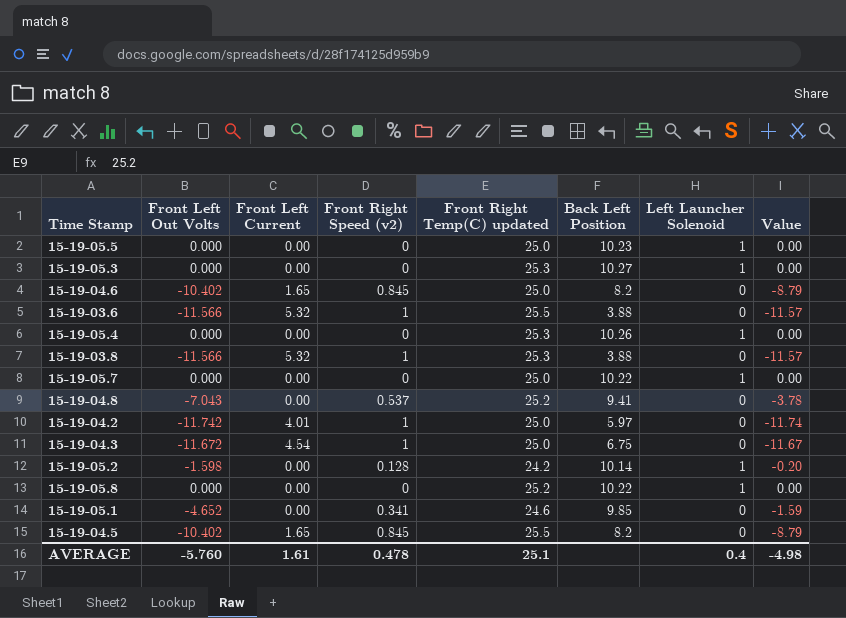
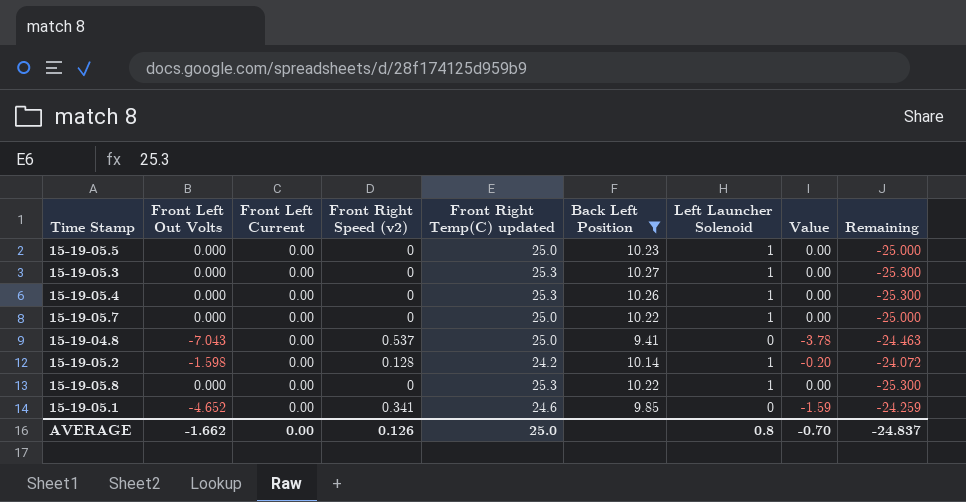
filter: none -> Back Left Position >= 9.41
column Remaining | formula: none -> [Front Right Speed (v2)] - [Front Right Temp(C) updated]
15-19-04.8 | Front Right Temp(C) updated: 25.2 -> 25.0
15-19-05.8 | Front Right Temp(C) updated: 25.2 -> 25.3
AVERAGE | Front Left Out Volts: -5.760 -> -1.662
AVERAGE | Front Left Current: 1.61 -> 0.00
AVERAGE | Front Right Speed (v2): 0.478 -> 0.126
AVERAGE | Front Right Temp(C) updated: 25.1 -> 25.0
AVERAGE | Left Launcher Solenoid: 0.4 -> 0.8
AVERAGE | Value: -4.98 -> -0.70

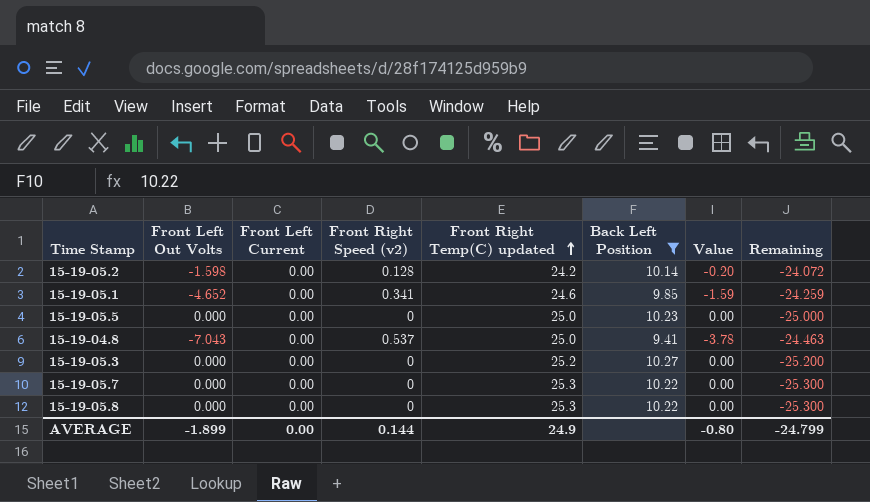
row order: none -> Front Right Temp(C) updated ascending
column Left Launcher Solenoid | position: 7 -> none
row 15-19-05.4: 0.000 | 0.00 | 0 | 25.3 | 10.26 | 1 | 0.00 | -25.300 -> none
15-19-05.3 | Front Right Temp(C) updated: 25.3 -> 25.2
15-19-05.3 | Remaining: -25.300 -> -25.200
15-19-05.7 | Front Right Temp(C) updated: 25.0 -> 25.3
15-19-05.7 | Remaining: -25.000 -> -25.300
AVERAGE | Front Left Out Volts: -1.662 -> -1.899
AVERAGE | Front Right Speed (v2): 0.126 -> 0.144
AVERAGE | Front Right Temp(C) updated: 25.0 -> 24.9
AVERAGE | Value: -0.70 -> -0.80
AVERAGE | Remaining: -24.837 -> -24.799

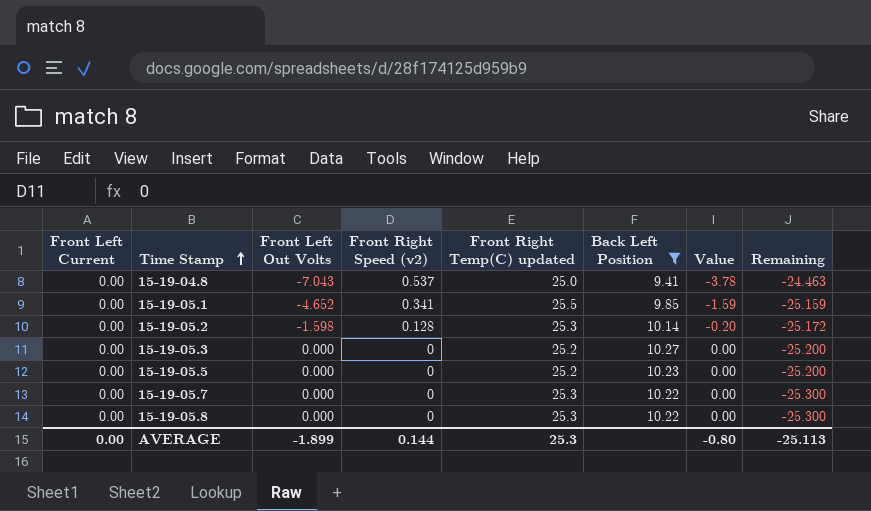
row order: Front Right Temp(C) updated ascending -> Time Stamp ascending
column Front Left Current | position: 3 -> 1
15-19-05.1 | Front Right Temp(C) updated: 24.6 -> 25.5
15-19-05.1 | Remaining: -24.259 -> -25.159
15-19-05.2 | Front Right Temp(C) updated: 24.2 -> 25.3
15-19-05.2 | Remaining: -24.072 -> -25.172
15-19-05.5 | Front Right Temp(C) updated: 25.0 -> 25.2
15-19-05.5 | Remaining: -25.000 -> -25.200
AVERAGE | Front Right Temp(C) updated: 24.9 -> 25.3
AVERAGE | Remaining: -24.799 -> -25.113

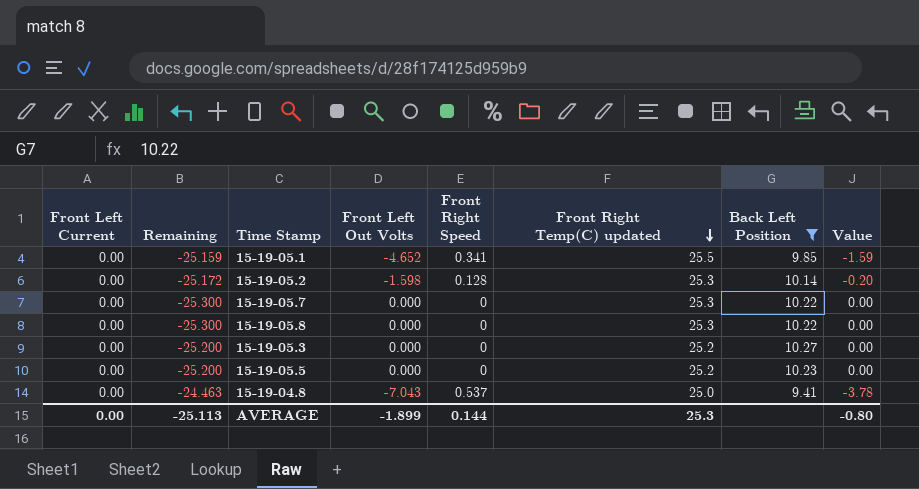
row order: Time Stamp ascending -> Front Right Temp(C) updated descending
column Remaining | position: 8 -> 2
column name: Front Right Speed (v2) -> Front Right Speed

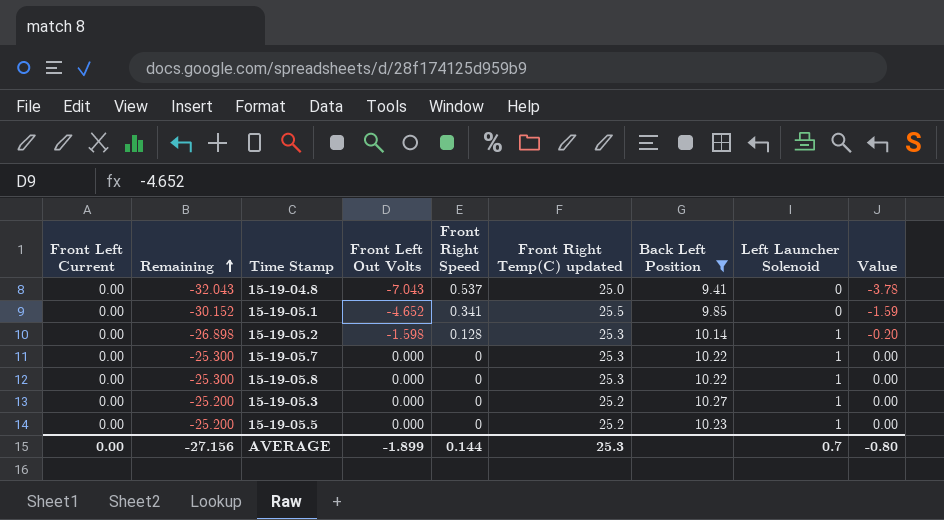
row order: Front Right Temp(C) updated descending -> Remaining ascending
column Remaining | formula: [Front Right Speed] - [Front Right Temp(C) updated] -> [Front Left Out Volts] - [Front Right Temp(C) updated]
column Left Launcher Solenoid | position: none -> 8
AVERAGE | Remaining: -25.113 -> -27.156

